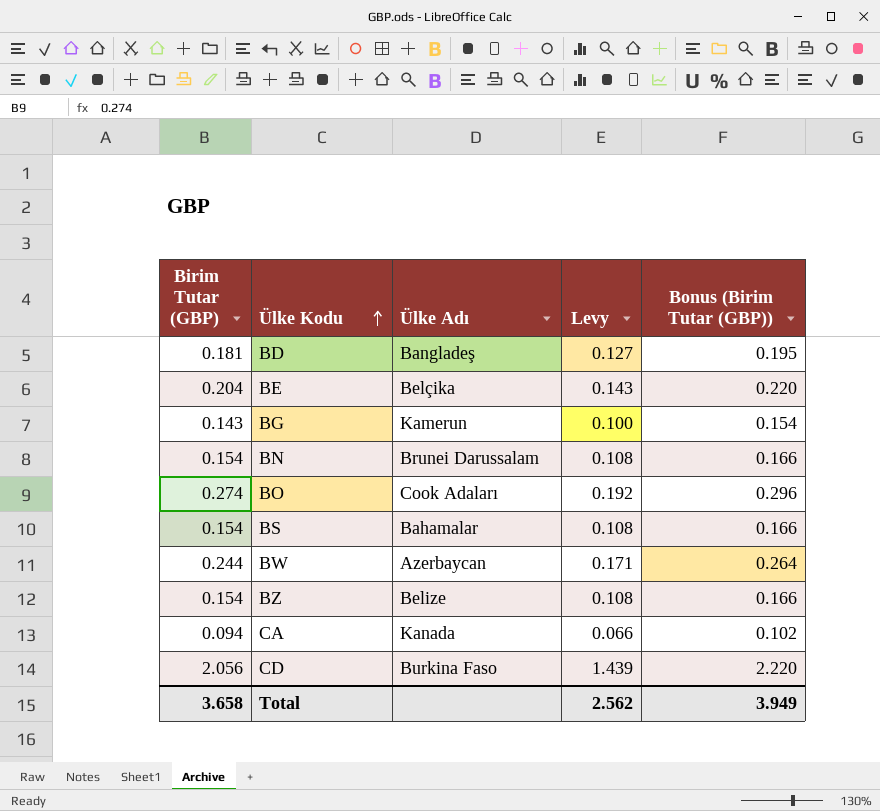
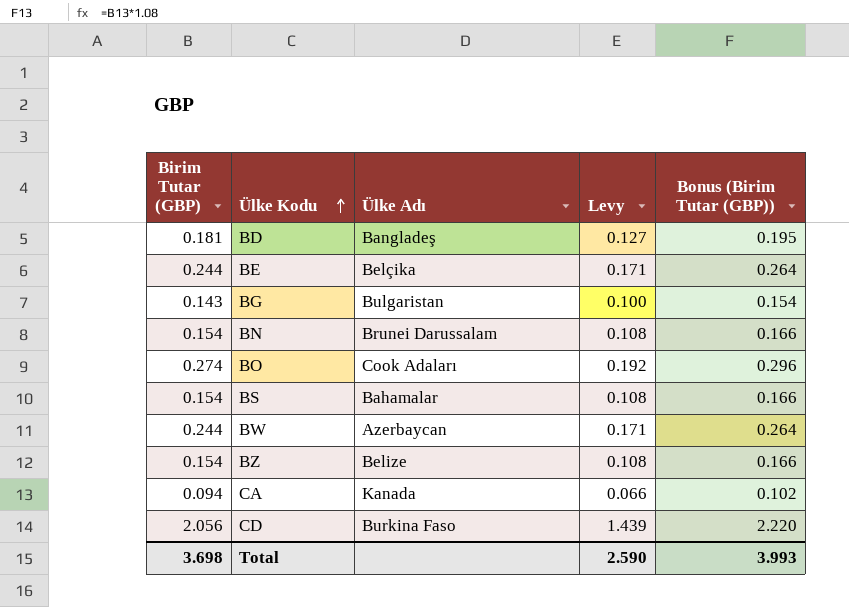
BE | Birim Tutar (GBP): 0.204 -> 0.244
BE | Levy: 0.143 -> 0.171
BE | Bonus (Birim Tutar (GBP)): 0.220 -> 0.264
BG | Ülke Adı: Kamerun -> Bulgaristan
Total | Birim Tutar (GBP): 3.658 -> 3.698
Total | Levy: 2.562 -> 2.590
Total | Bonus (Birim Tutar (GBP)): 3.949 -> 3.993

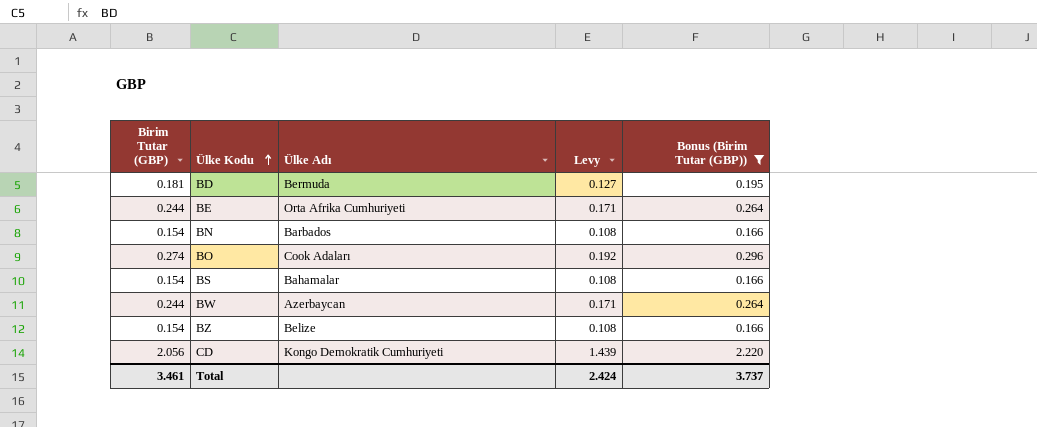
filter: none -> Bonus (Birim Tutar (GBP)) >= 0.166
BD | Ülke Adı: Bangladeş -> Bermuda
BE | Ülke Adı: Belçika -> Orta Afrika Cumhuriyeti
BN | Ülke Adı: Brunei Darussalam -> Barbados
CD | Ülke Adı: Burkina Faso -> Kongo Demokratik Cumhuriyeti
Total | Birim Tutar (GBP): 3.698 -> 3.461
Total | Levy: 2.590 -> 2.424
Total | Bonus (Birim Tutar (GBP)): 3.993 -> 3.737

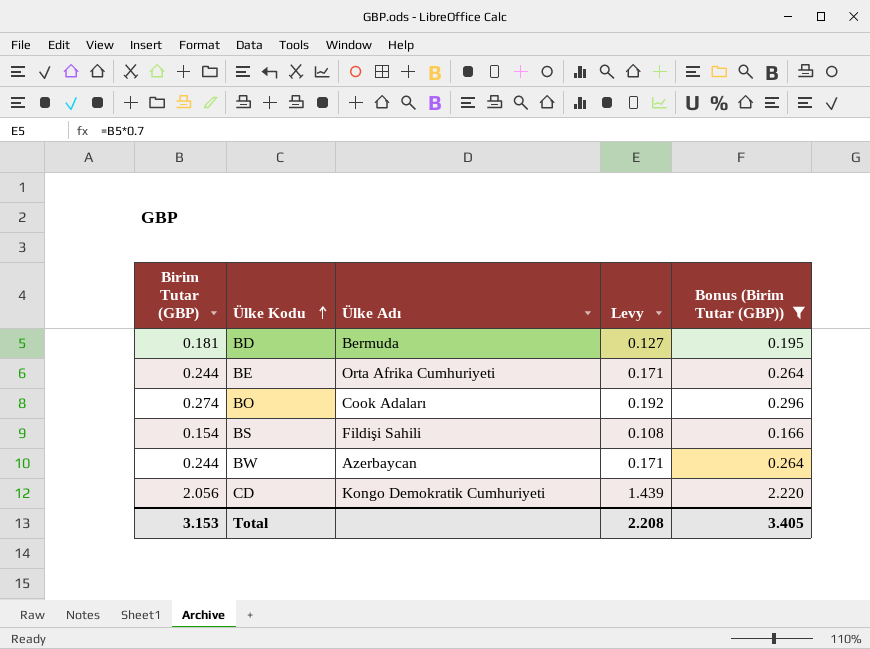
row BN: 0.154 | Barbados | 0.108 | 0.166 -> none
row BZ: 0.154 | Belize | 0.108 | 0.166 -> none
BS | Ülke Adı: Bahamalar -> Fildişi Sahili
Total | Birim Tutar (GBP): 3.461 -> 3.153
Total | Levy: 2.424 -> 2.208
Total | Bonus (Birim Tutar (GBP)): 3.737 -> 3.405

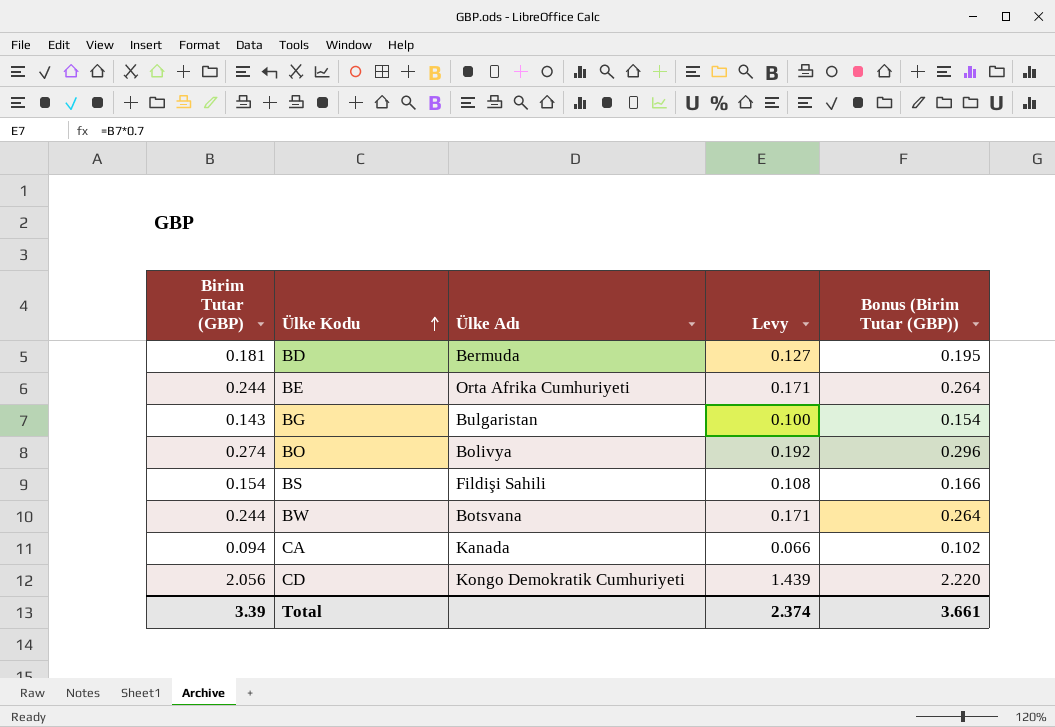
filter: Bonus (Birim Tutar (GBP)) >= 0.166 -> none
BO | Ülke Adı: Cook Adaları -> Bolivya
BW | Ülke Adı: Azerbaycan -> Botsvana
Total | Birim Tutar (GBP): 3.153 -> 3.39
Total | Levy: 2.208 -> 2.374
Total | Bonus (Birim Tutar (GBP)): 3.405 -> 3.661

